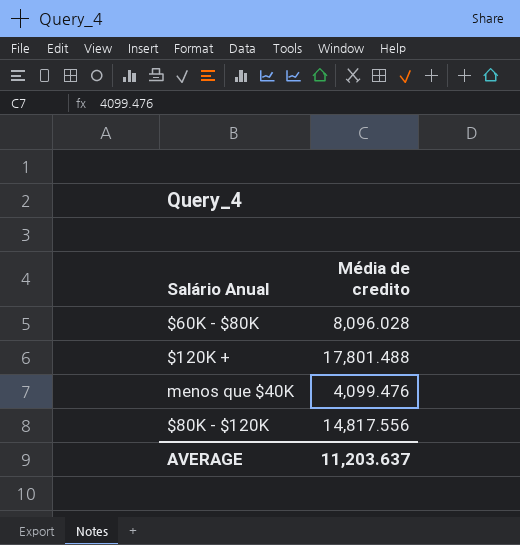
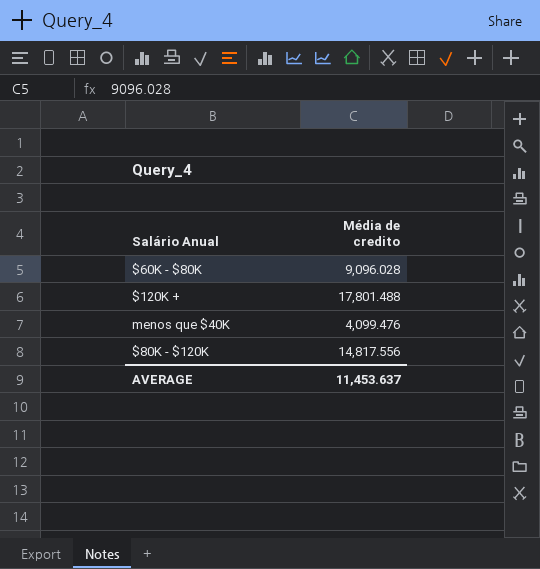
$60K - $80K | Média de credito: 8,096.028 -> 9,096.028
AVERAGE | Média de credito: 11,203.637 -> 11,453.637

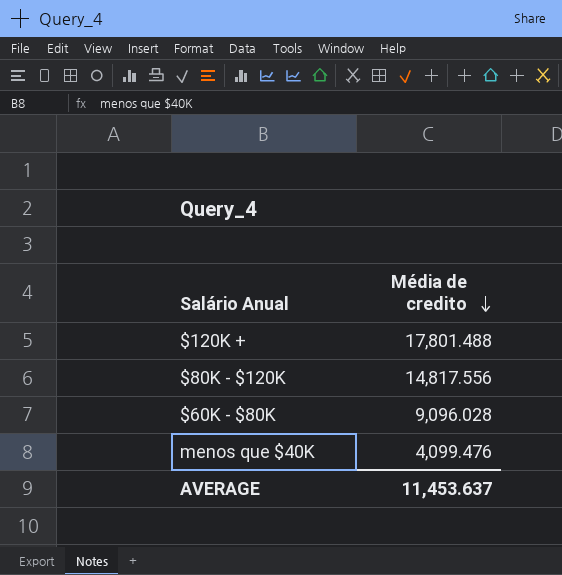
row order: none -> Média de credito descending

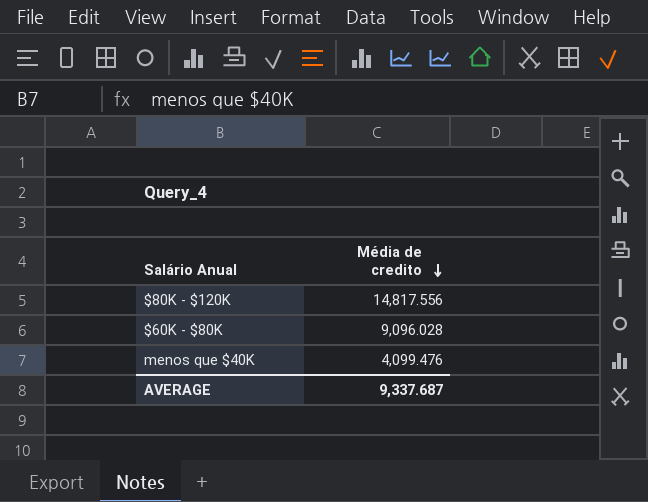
row $120K +: 17,801.488 -> none
AVERAGE | Média de credito: 11,453.637 -> 9,337.687

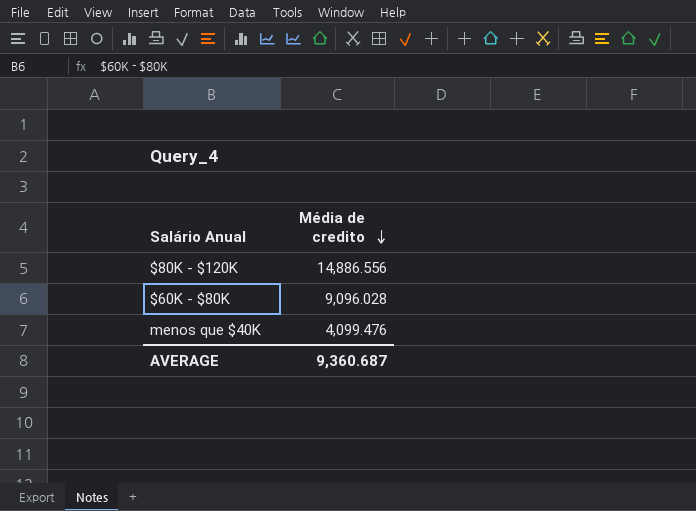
$80K - $120K | Média de credito: 14,817.556 -> 14,886.556
AVERAGE | Média de credito: 9,337.687 -> 9,360.687

